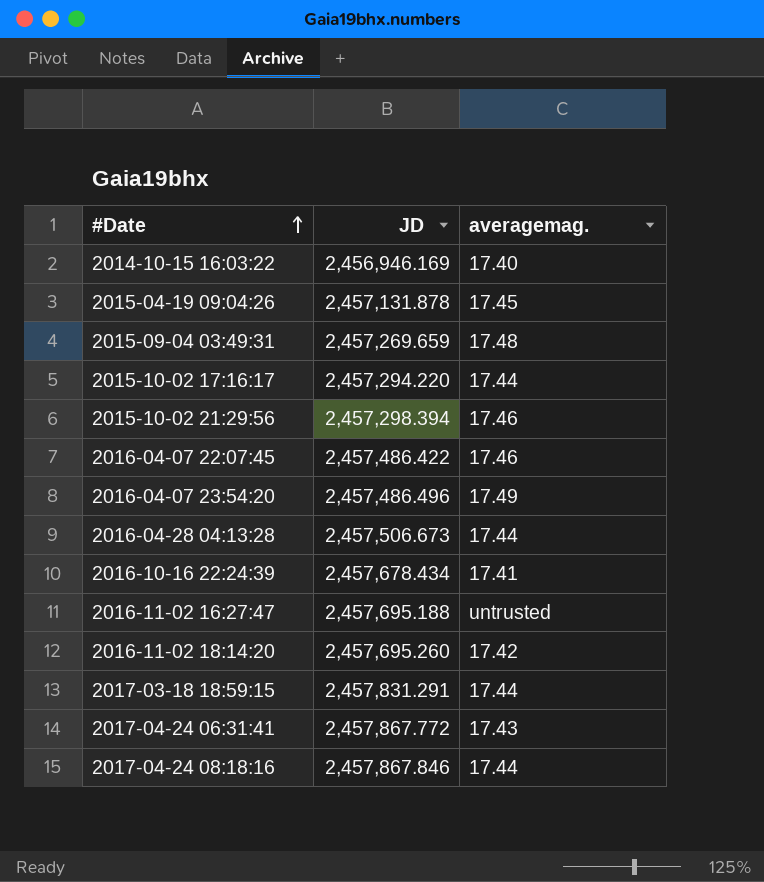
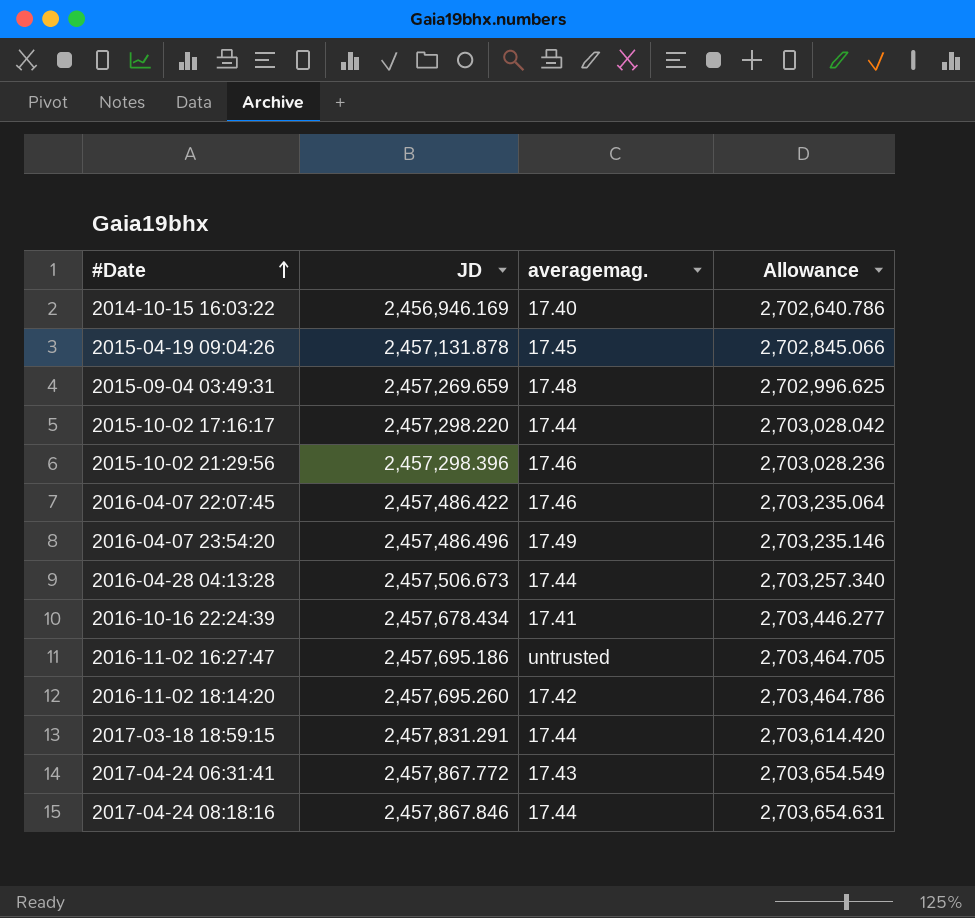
column Allowance | formula: none -> [JD] * 1.1
2015-10-02 17:16:17 | JD: 2,457,294.220 -> 2,457,298.220
2015-10-02 21:29:56 | JD: 2,457,298.394 -> 2,457,298.396
2016-11-02 16:27:47 | JD: 2,457,695.188 -> 2,457,695.186

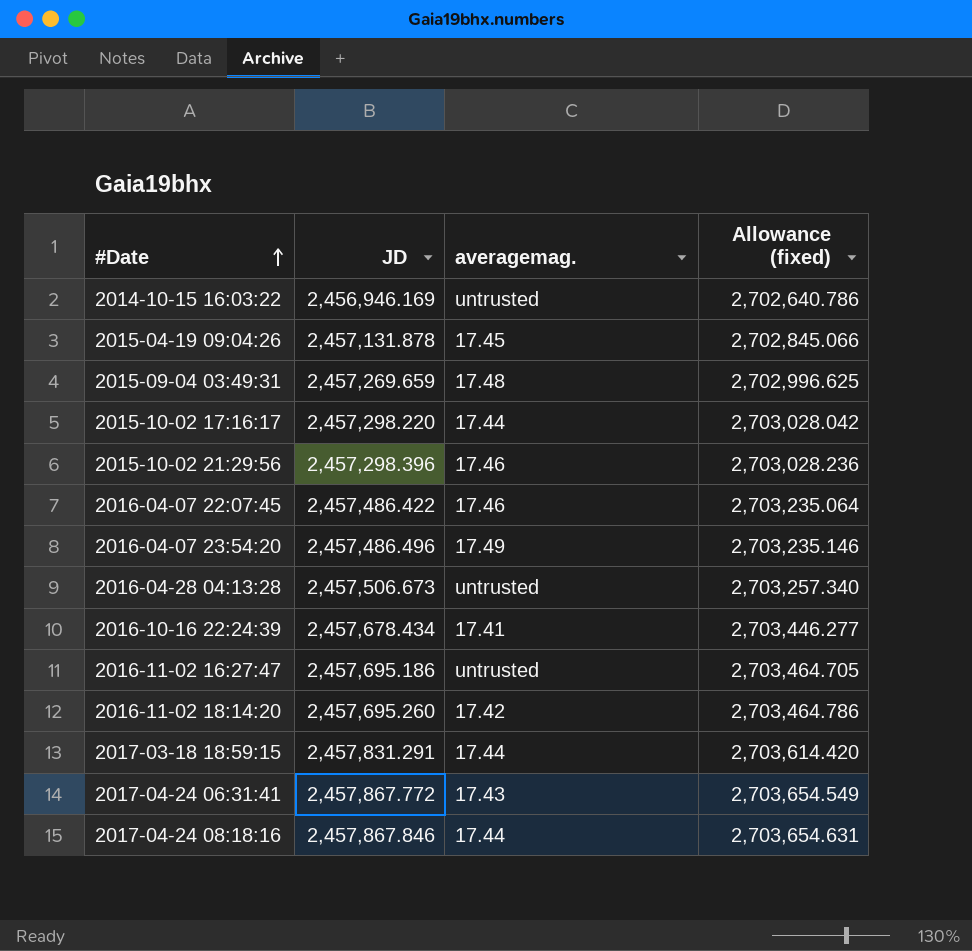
column name: Allowance -> Allowance (fixed)
2014-10-15 16:03:22 | averagemag.: 17.40 -> untrusted
2016-04-28 04:13:28 | averagemag.: 17.44 -> untrusted

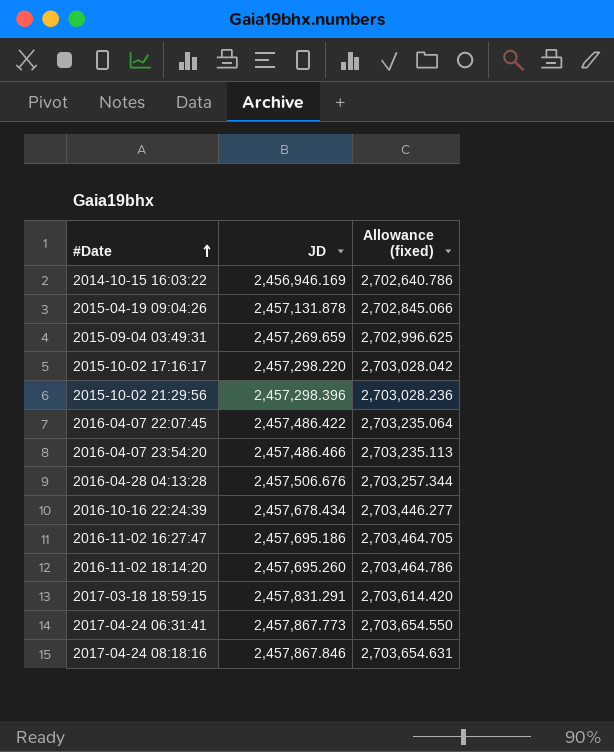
column averagemag. | position: 3 -> none
2016-04-07 23:54:20 | JD: 2,457,486.496 -> 2,457,486.466
2016-04-07 23:54:20 | Allowance (fixed): 2,703,235.146 -> 2,703,235.113
2016-04-28 04:13:28 | JD: 2,457,506.673 -> 2,457,506.676
2016-04-28 04:13:28 | Allowance (fixed): 2,703,257.340 -> 2,703,257.344
2017-04-24 06:31:41 | JD: 2,457,867.772 -> 2,457,867.773
2017-04-24 06:31:41 | Allowance (fixed): 2,703,654.549 -> 2,703,654.550

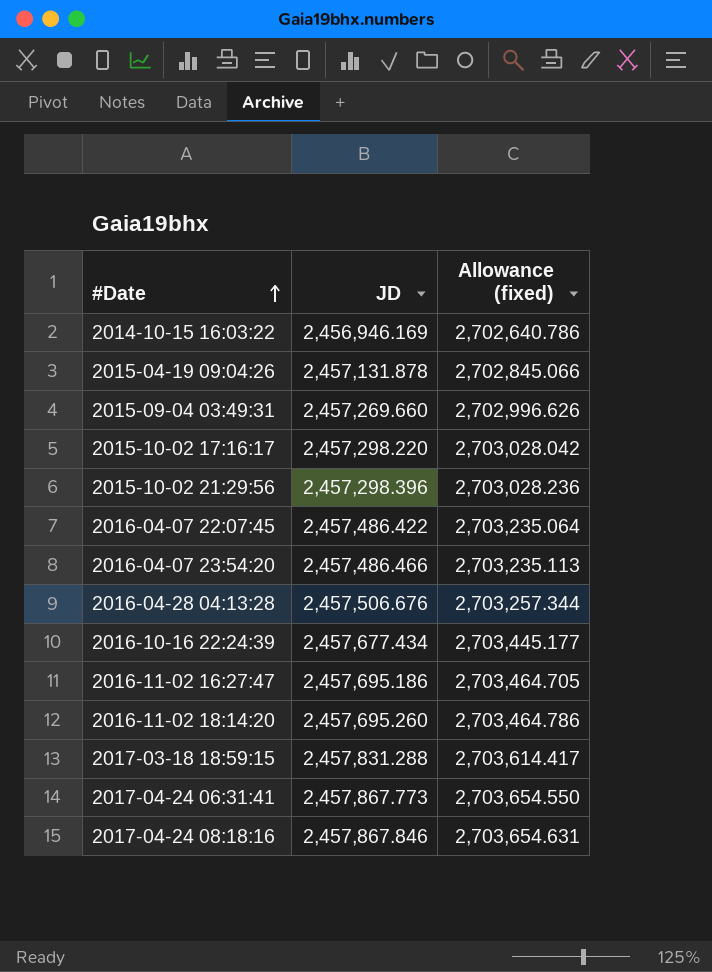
2015-09-04 03:49:31 | JD: 2,457,269.659 -> 2,457,269.660
2015-09-04 03:49:31 | Allowance (fixed): 2,702,996.625 -> 2,702,996.626
2016-10-16 22:24:39 | JD: 2,457,678.434 -> 2,457,677.434
2016-10-16 22:24:39 | Allowance (fixed): 2,703,446.277 -> 2,703,445.177
2017-03-18 18:59:15 | JD: 2,457,831.291 -> 2,457,831.288
2017-03-18 18:59:15 | Allowance (fixed): 2,703,614.420 -> 2,703,614.417

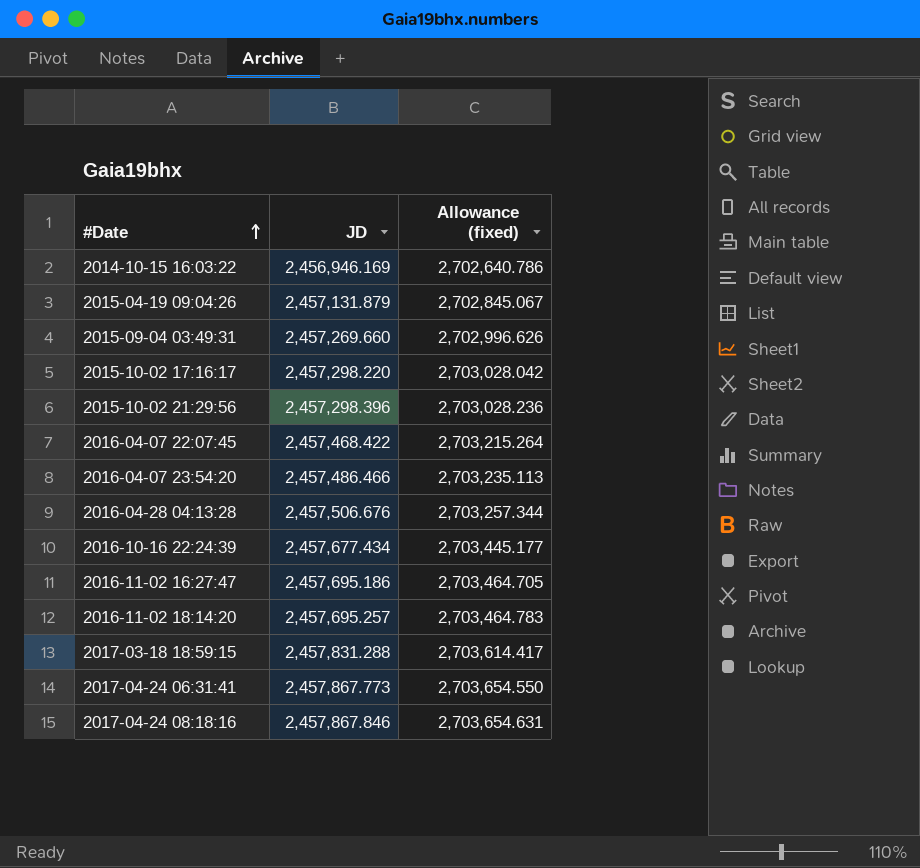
2015-04-19 09:04:26 | JD: 2,457,131.878 -> 2,457,131.879
2015-04-19 09:04:26 | Allowance (fixed): 2,702,845.066 -> 2,702,845.067
2016-04-07 22:07:45 | JD: 2,457,486.422 -> 2,457,468.422
2016-04-07 22:07:45 | Allowance (fixed): 2,703,235.064 -> 2,703,215.264
2016-11-02 18:14:20 | JD: 2,457,695.260 -> 2,457,695.257
2016-11-02 18:14:20 | Allowance (fixed): 2,703,464.786 -> 2,703,464.783

